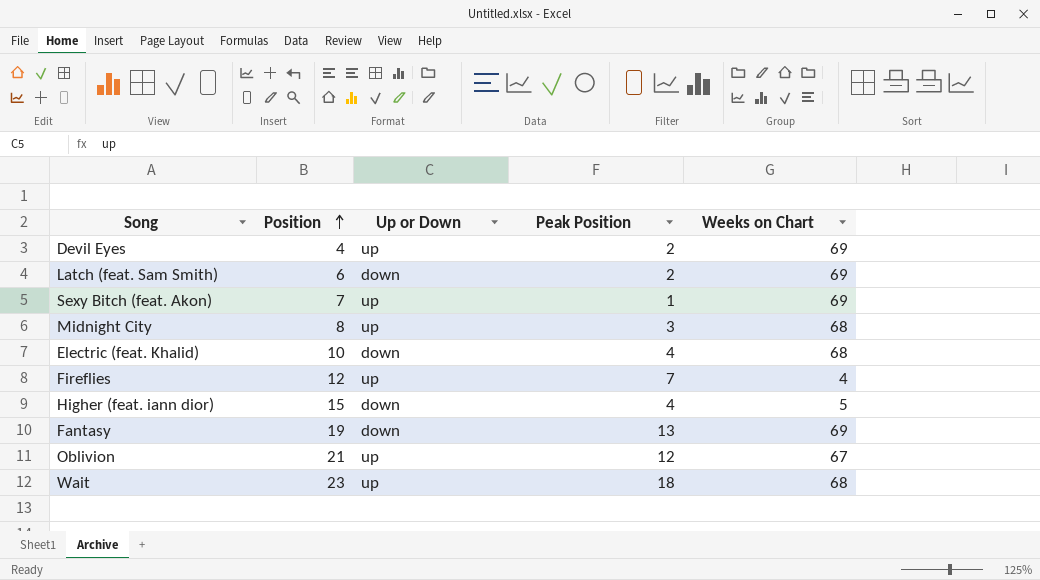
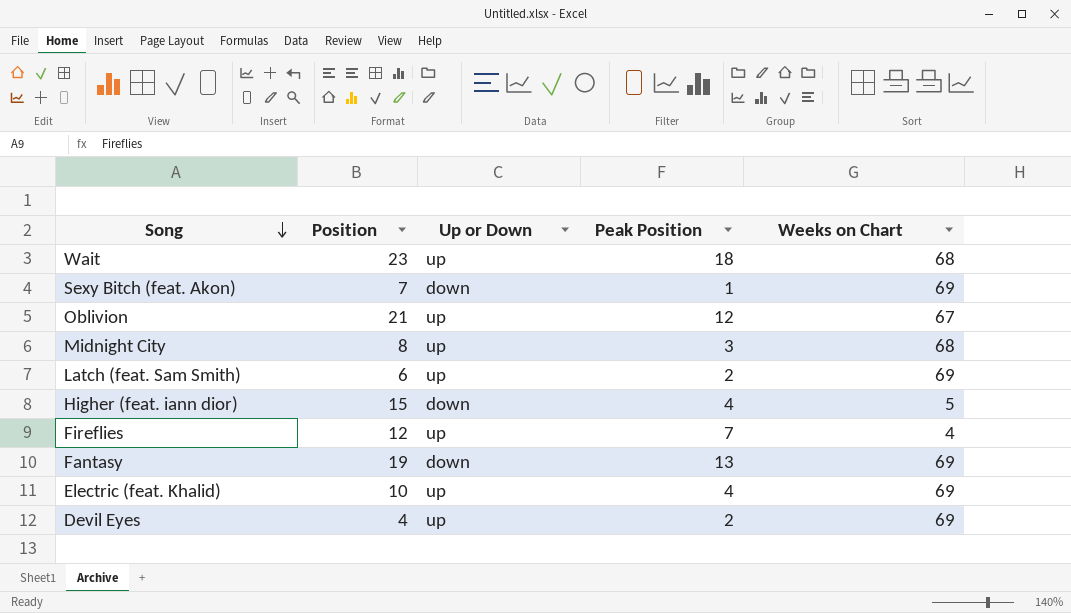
row order: Position ascending -> Song descending
Sexy Bitch (feat. Akon) | Up or Down: up -> down
Latch (feat. Sam Smith) | Up or Down: down -> up
Electric (feat. Khalid) | Up or Down: down -> up
Electric (feat. Khalid) | Weeks on Chart: 68 -> 69

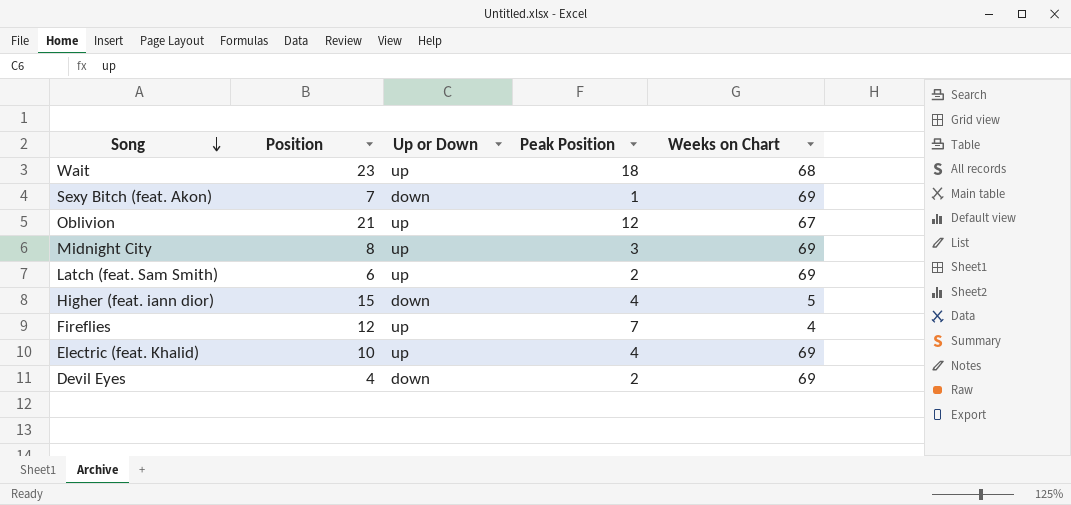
row Fantasy: 19 | down | 13 | 69 -> none
Midnight City | Weeks on Chart: 68 -> 69
Devil Eyes | Up or Down: up -> down

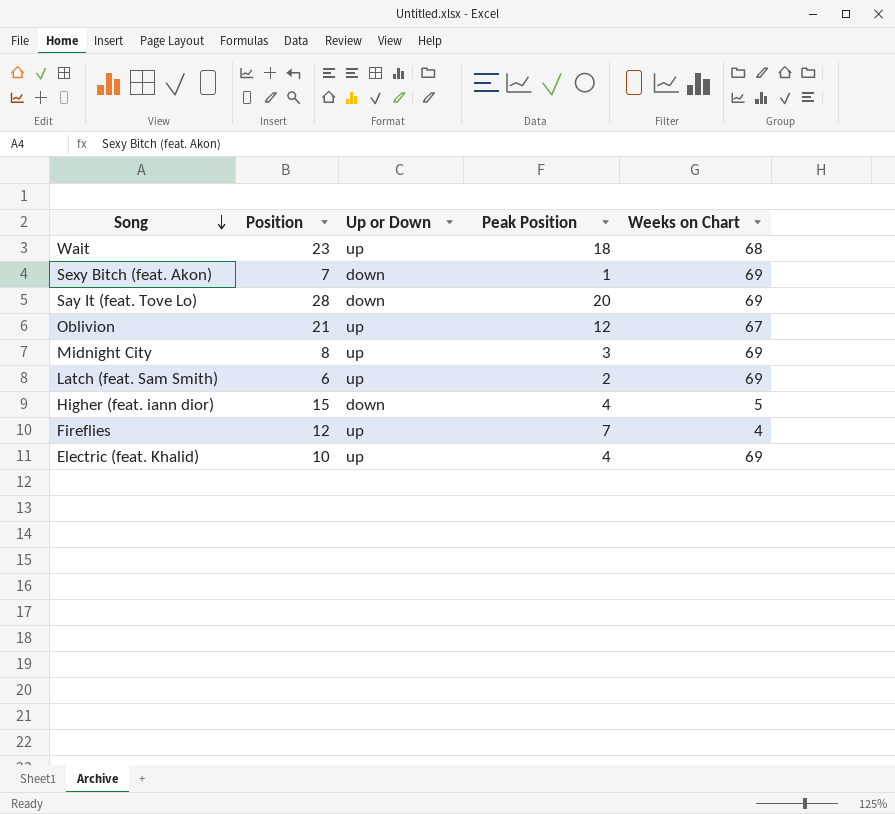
row Devil Eyes: 4 | down | 2 | 69 -> none
row Say It (feat. Tove Lo): none -> 28 | down | 20 | 69

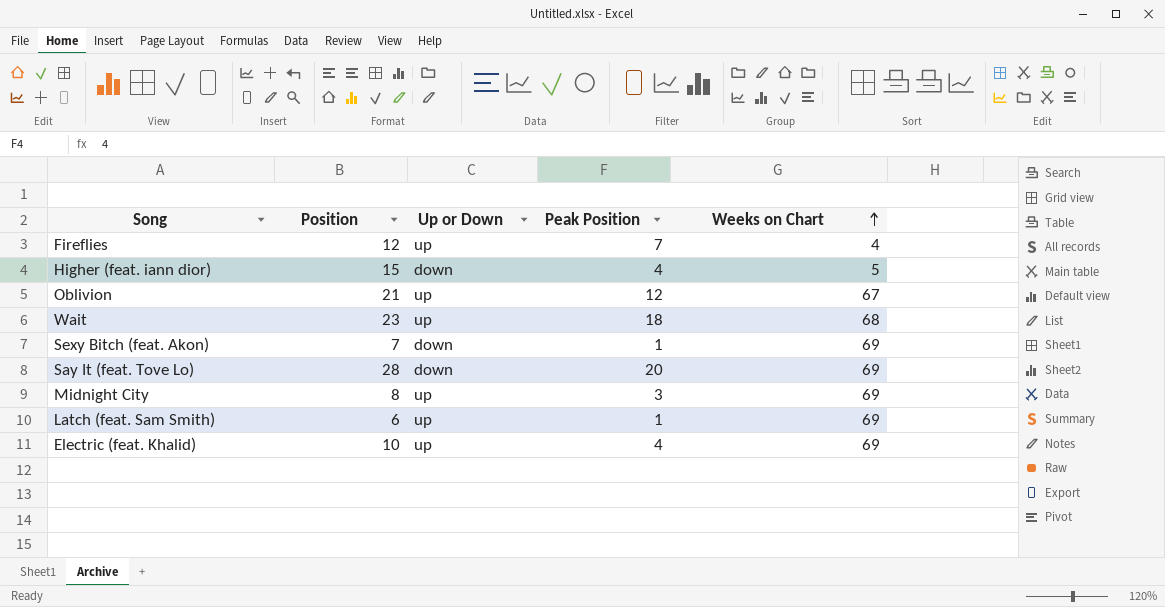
row order: Song descending -> Weeks on Chart ascending
Latch (feat. Sam Smith) | Peak Position: 2 -> 1

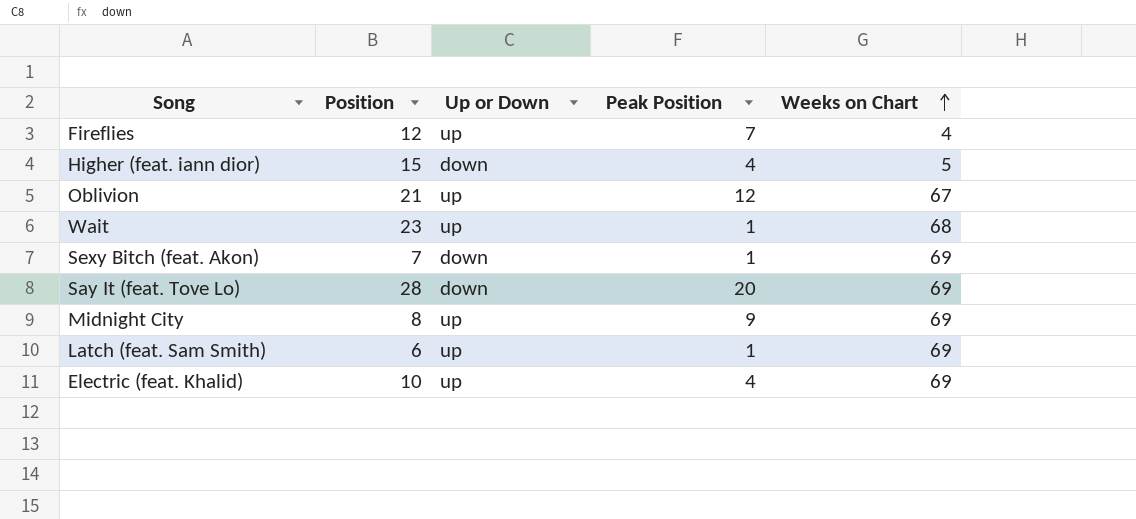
Wait | Peak Position: 18 -> 1
Midnight City | Peak Position: 3 -> 9

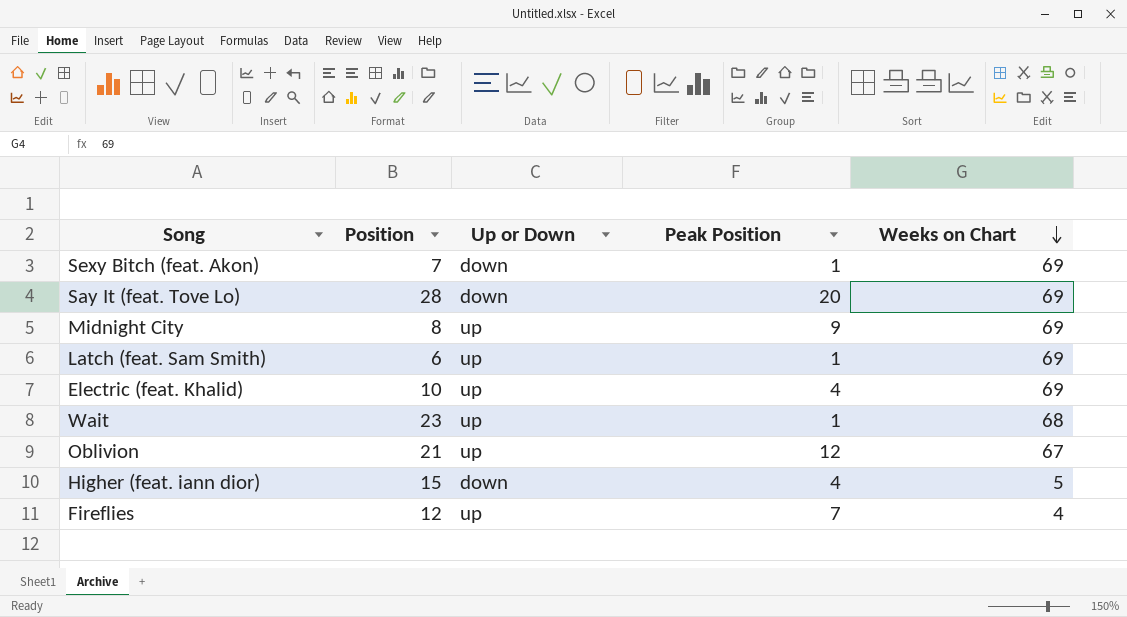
row order: Weeks on Chart ascending -> Weeks on Chart descending

